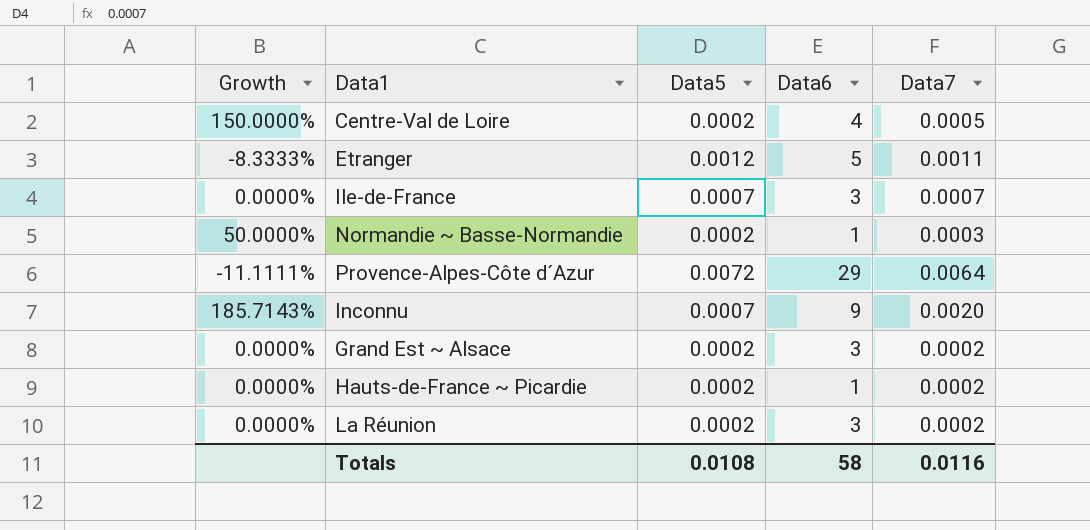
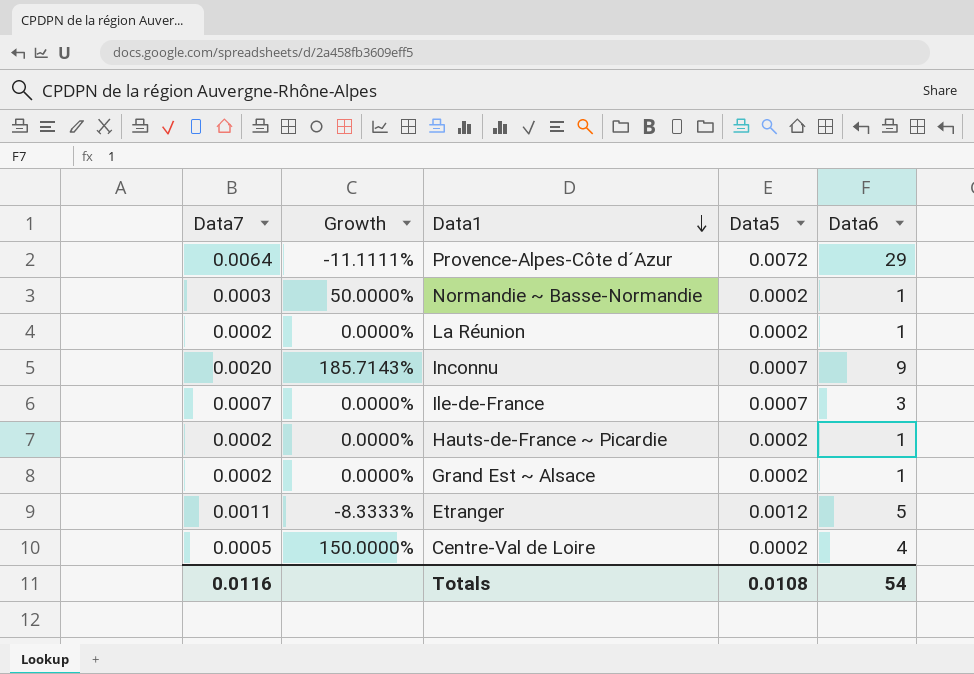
row order: none -> Data1 descending
column Data7 | position: 5 -> 1
La Réunion | Data6: 3 -> 1
Grand Est ~ Alsace | Data6: 3 -> 1
Totals | Data6: 58 -> 54

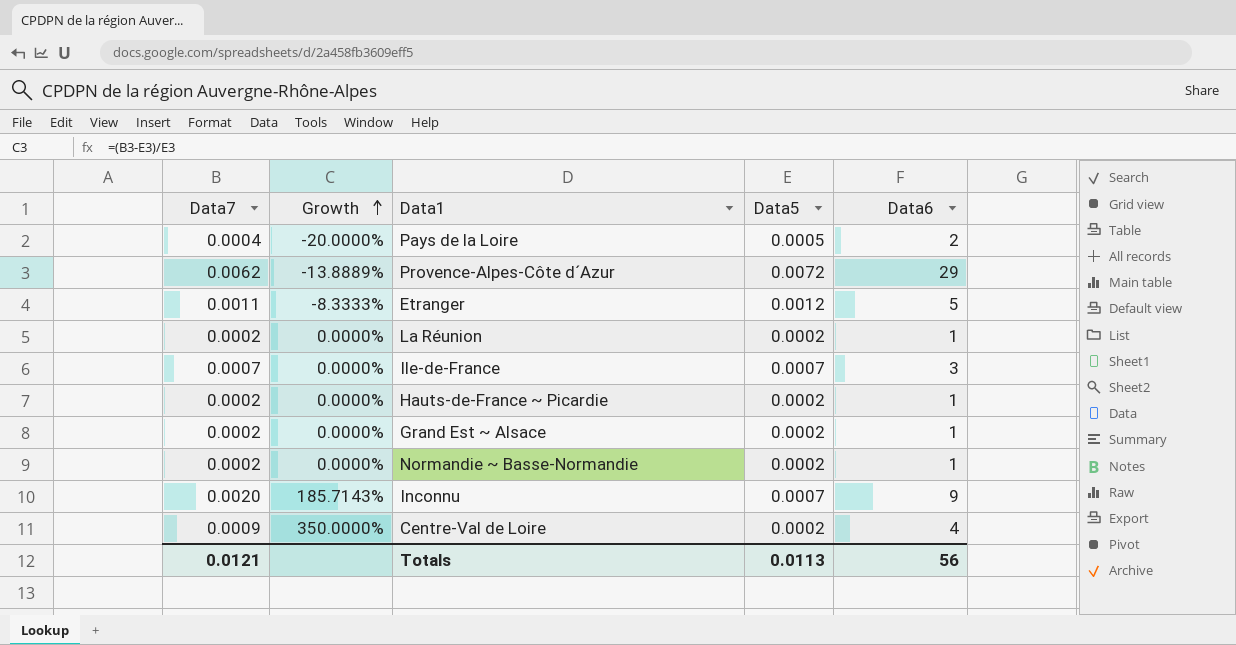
row order: Data1 descending -> Growth ascending
row Pays de la Loire: none -> 0.0004 | -20.0000% | 0.0005 | 2
Provence-Alpes-Côte d´Azur | Data7: 0.0064 -> 0.0062
Provence-Alpes-Côte d´Azur | Growth: -11.1111% -> -13.8889%
Normandie ~ Basse-Normandie | Data7: 0.0003 -> 0.0002
Normandie ~ Basse-Normandie | Growth: 50.0000% -> 0.0000%
Centre-Val de Loire | Data7: 0.0005 -> 0.0009
Centre-Val de Loire | Growth: 150.0000% -> 350.0000%
Totals | Data7: 0.0116 -> 0.0121
Totals | Data5: 0.0108 -> 0.0113
Totals | Data6: 54 -> 56

